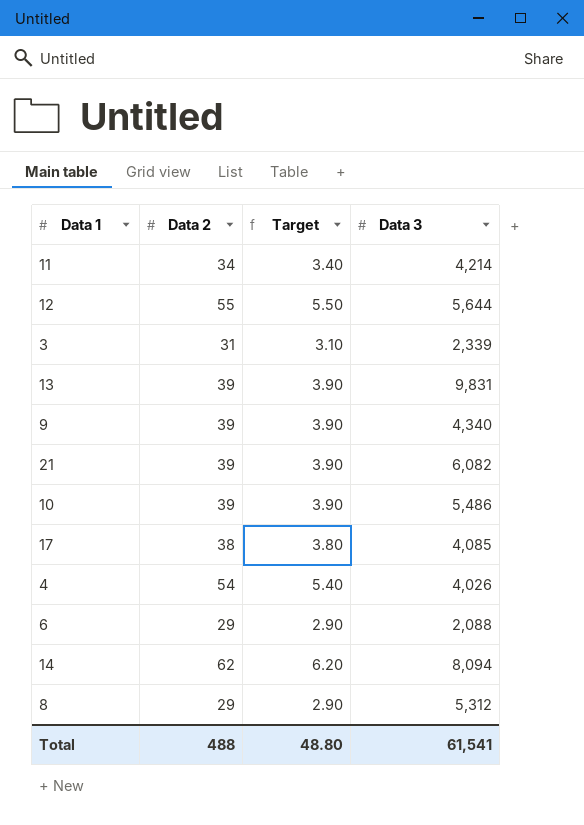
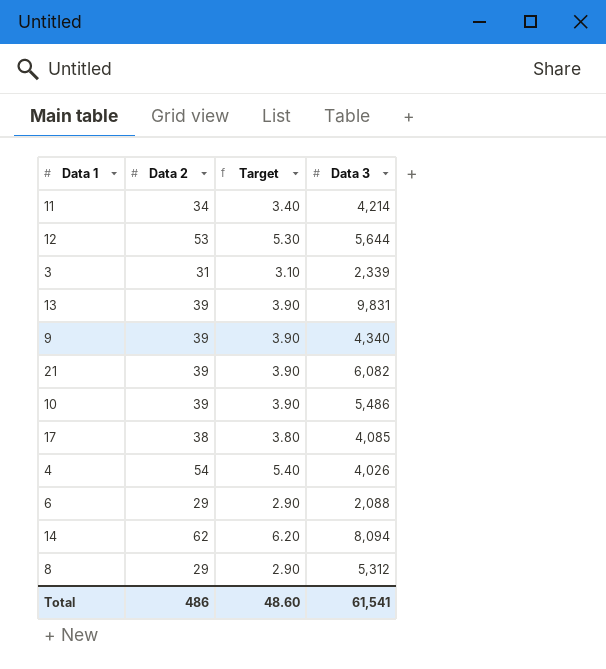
12 | Data 2: 55 -> 53
12 | Target: 5.50 -> 5.30
Total | Data 2: 488 -> 486
Total | Target: 48.80 -> 48.60

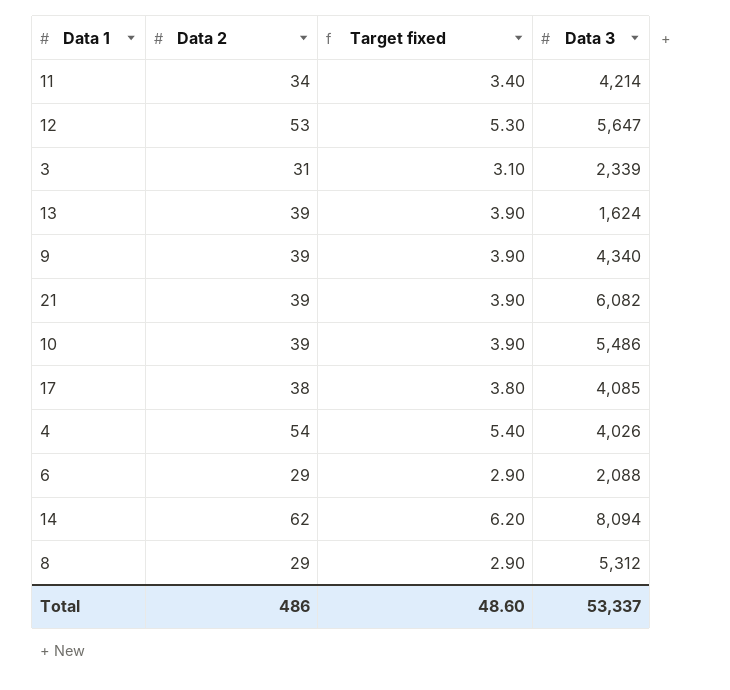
column name: Target -> Target fixed
12 | Data 3: 5,644 -> 5,647
13 | Data 3: 9,831 -> 1,624
Total | Data 3: 61,541 -> 53,337

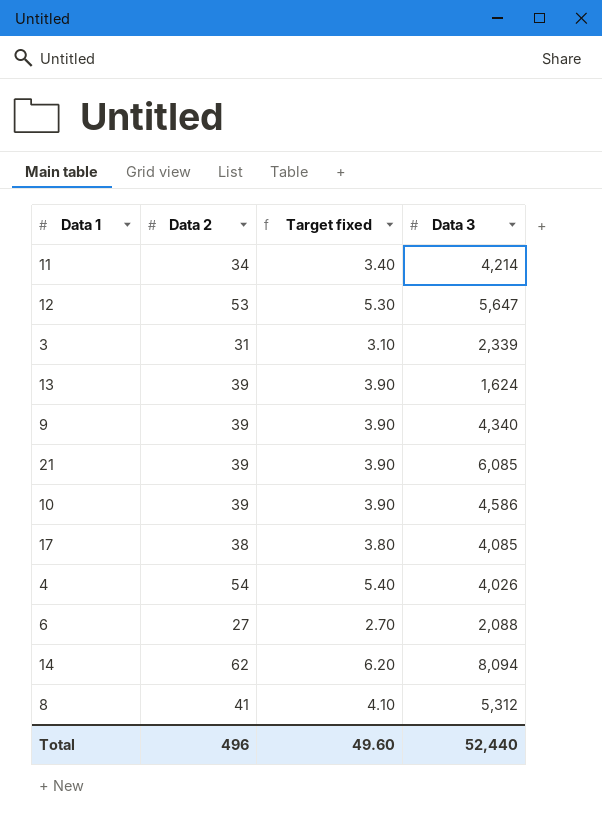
21 | Data 3: 6,082 -> 6,085
10 | Data 3: 5,486 -> 4,586
6 | Data 2: 29 -> 27
6 | Target fixed: 2.90 -> 2.70
8 | Data 2: 29 -> 41
8 | Target fixed: 2.90 -> 4.10
Total | Data 2: 486 -> 496
Total | Target fixed: 48.60 -> 49.60
Total | Data 3: 53,337 -> 52,440

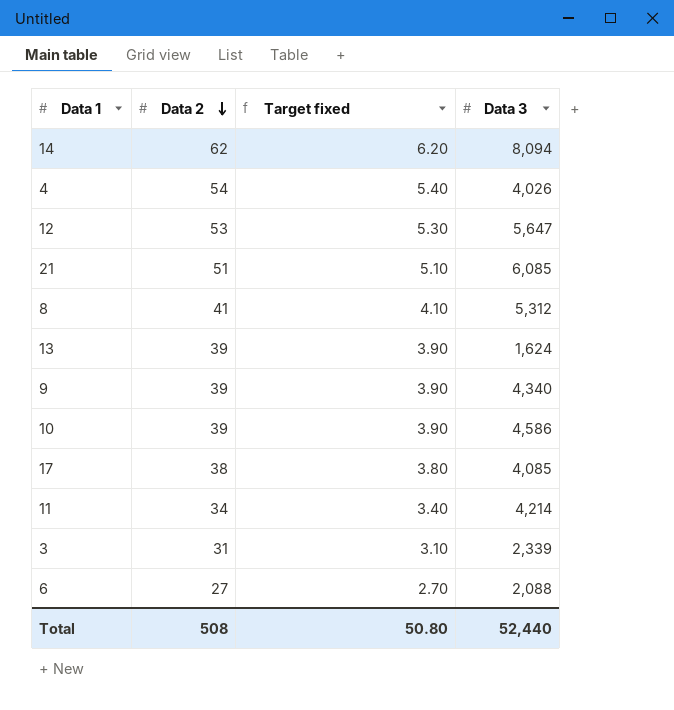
row order: none -> Data 2 descending
21 | Data 2: 39 -> 51
21 | Target fixed: 3.90 -> 5.10
Total | Data 2: 496 -> 508
Total | Target fixed: 49.60 -> 50.80

